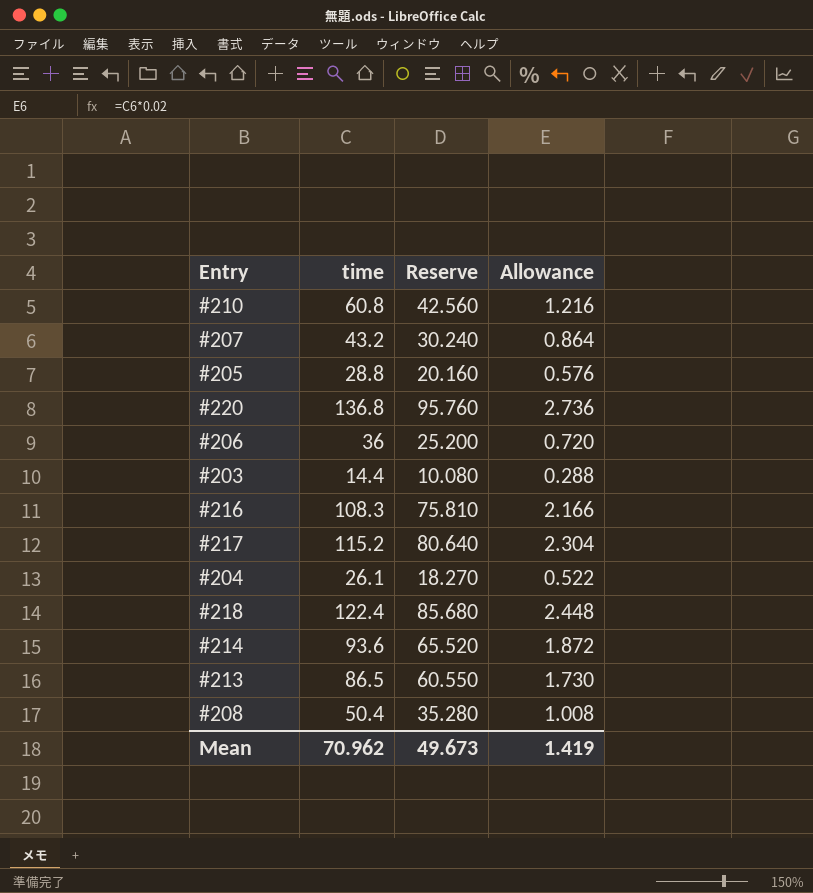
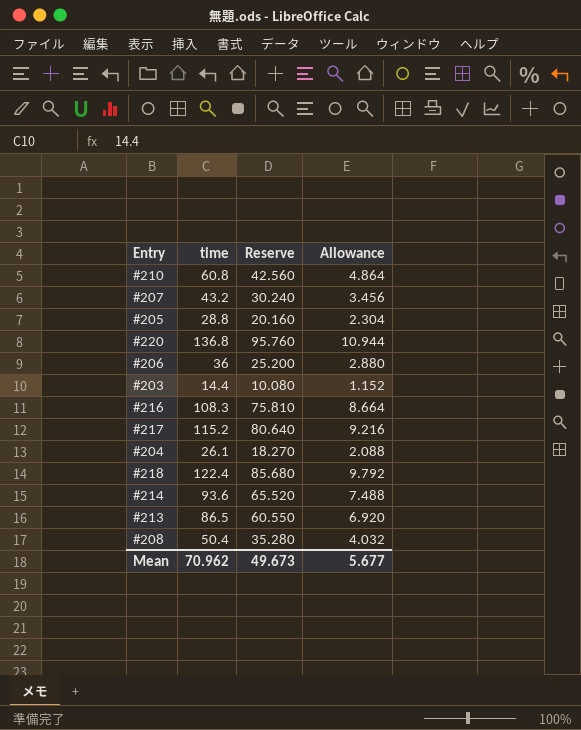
column Allowance | formula: [time] * 0.02 -> [time] * 0.08
Mean | Allowance: 1.419 -> 5.677

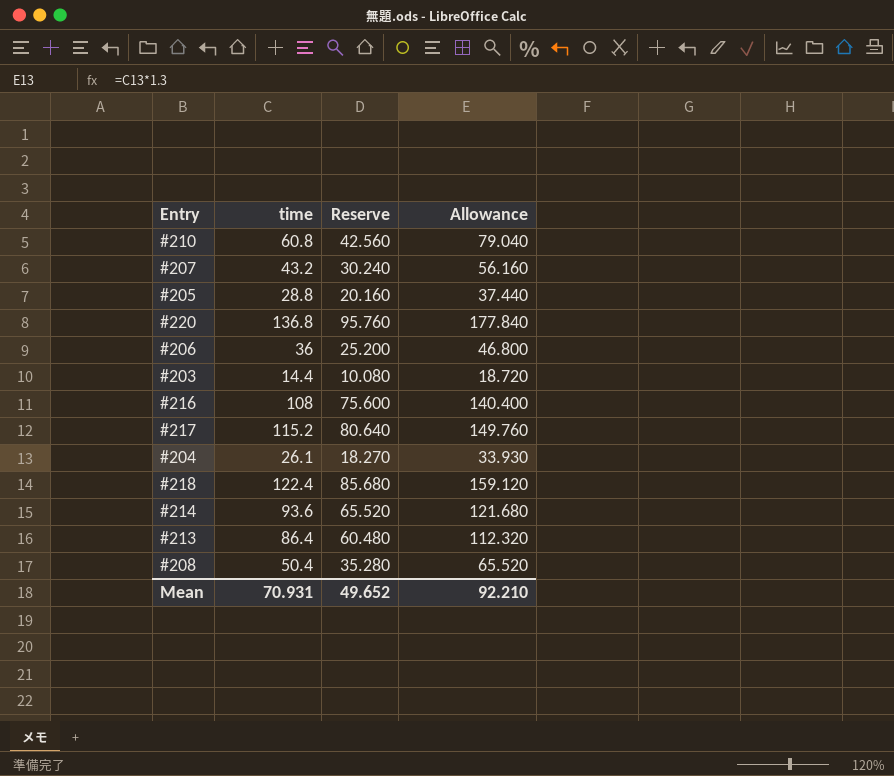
column Allowance | formula: [time] * 0.08 -> [time] * 1.3
#216 | time: 108.3 -> 108
#216 | Reserve: 75.810 -> 75.600
#213 | time: 86.5 -> 86.4
#213 | Reserve: 60.550 -> 60.480
Mean | time: 70.962 -> 70.931
Mean | Reserve: 49.673 -> 49.652
Mean | Allowance: 5.677 -> 92.210

